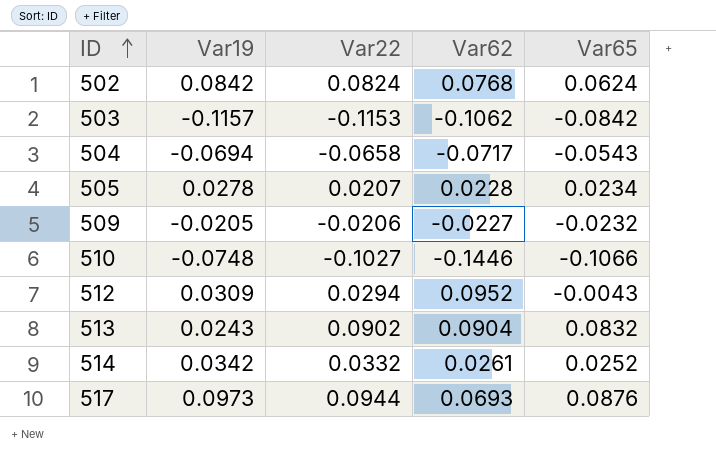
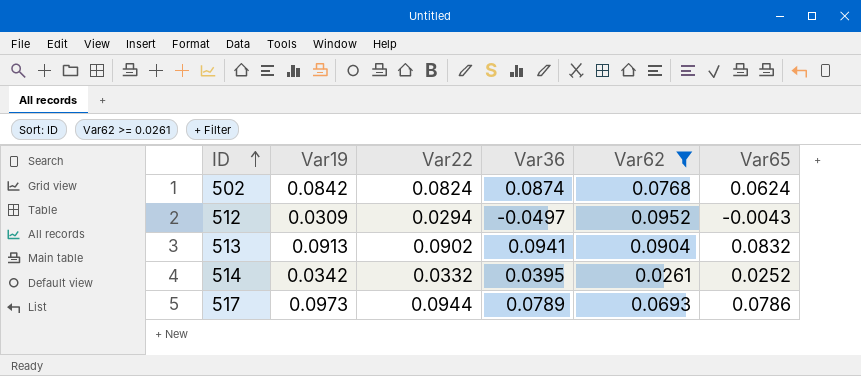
filter: none -> Var62 >= 0.0261
column Var36 | position: none -> 4
513 | Var19: 0.0243 -> 0.0913
517 | Var65: 0.0876 -> 0.0786

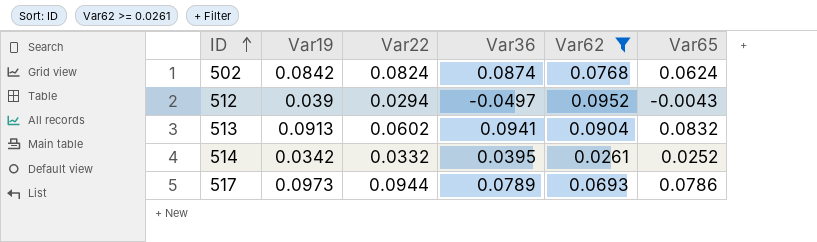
512 | Var19: 0.0309 -> 0.039
513 | Var22: 0.0902 -> 0.0602

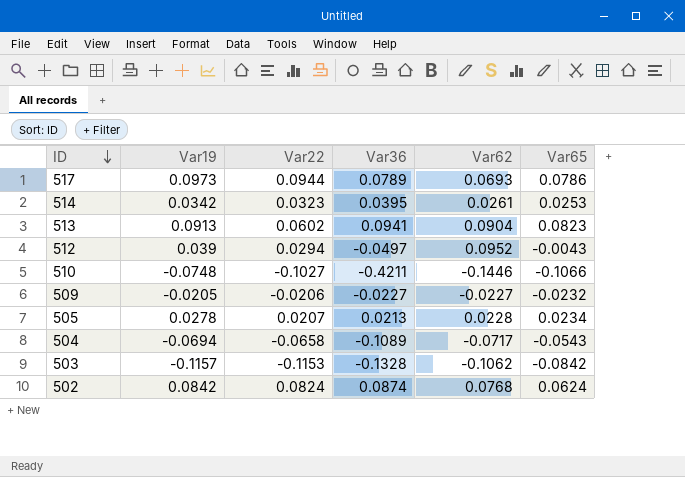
filter: Var62 >= 0.0261 -> none
row order: ID ascending -> ID descending
514 | Var22: 0.0332 -> 0.0323
514 | Var65: 0.0252 -> 0.0253
513 | Var65: 0.0832 -> 0.0823

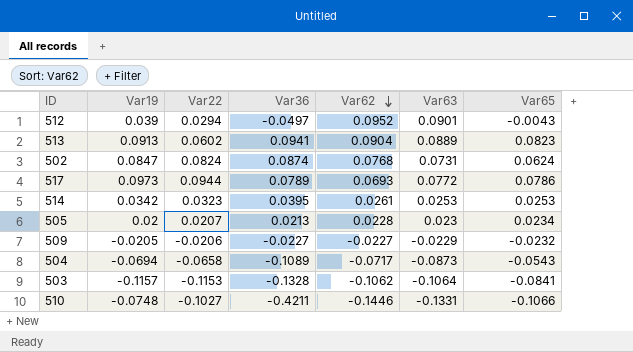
row order: ID descending -> Var62 descending
column Var63 | position: none -> 6
502 | Var19: 0.0842 -> 0.0847
505 | Var19: 0.0278 -> 0.02
503 | Var65: -0.0842 -> -0.0841

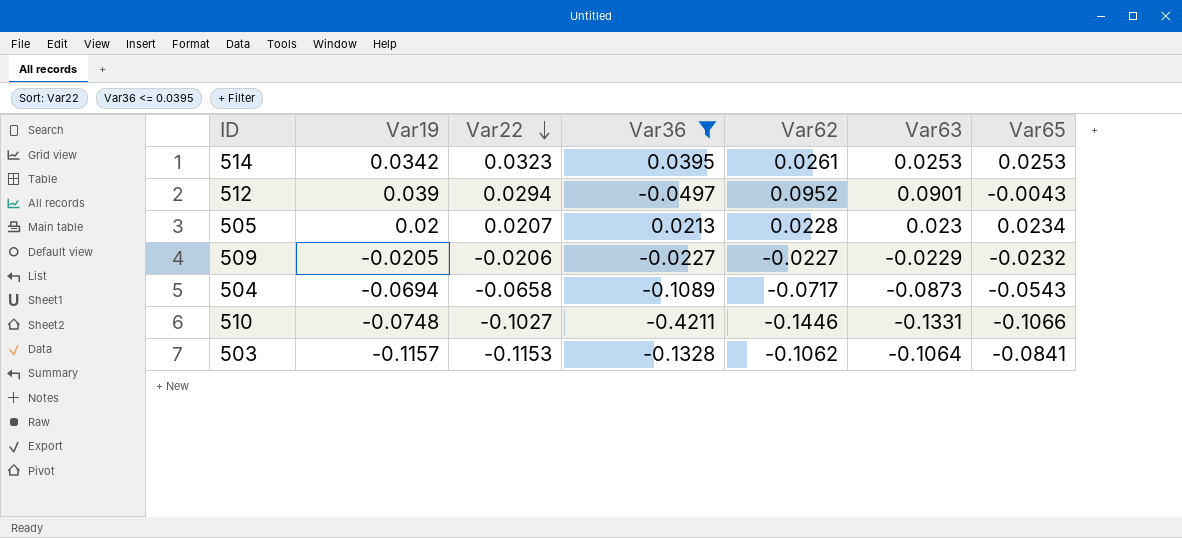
filter: none -> Var36 <= 0.0395
row order: Var62 descending -> Var22 descending

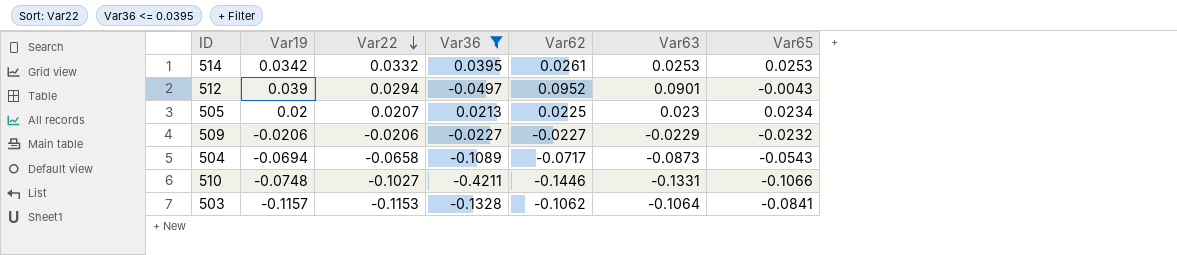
514 | Var22: 0.0323 -> 0.0332
505 | Var62: 0.0228 -> 0.0225
509 | Var19: -0.0205 -> -0.0206

